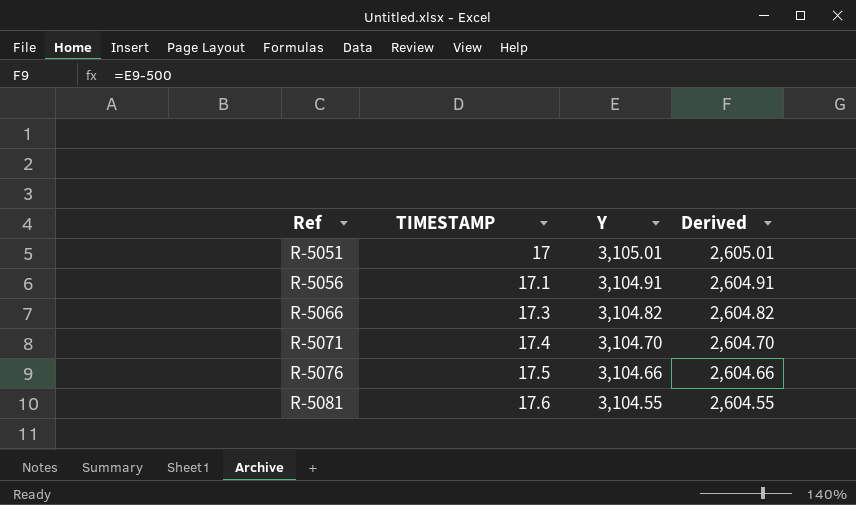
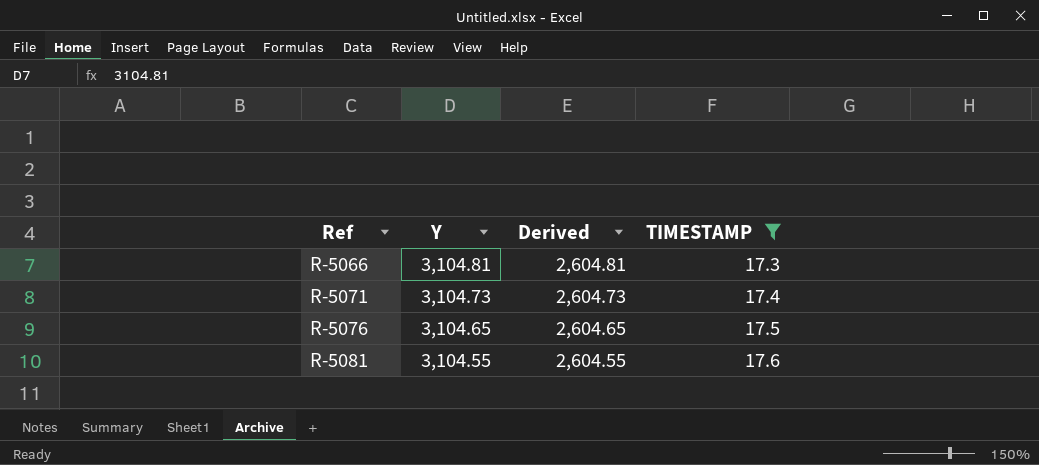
filter: none -> TIMESTAMP >= 17.3
column TIMESTAMP | position: 2 -> 4
R-5066 | Y: 3,104.82 -> 3,104.81
R-5066 | Derived: 2,604.82 -> 2,604.81
R-5071 | Y: 3,104.70 -> 3,104.73
R-5071 | Derived: 2,604.70 -> 2,604.73
R-5076 | Y: 3,104.66 -> 3,104.65
R-5076 | Derived: 2,604.66 -> 2,604.65

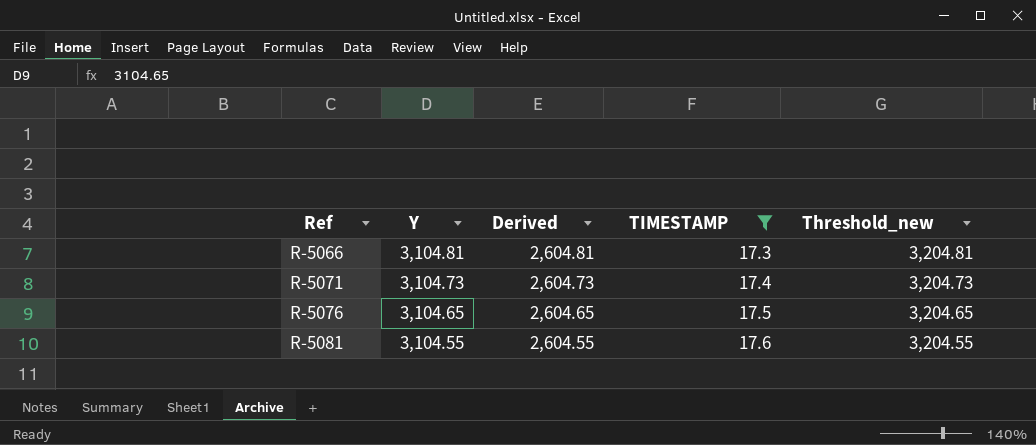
column Threshold_new | formula: none -> [Y] + 100

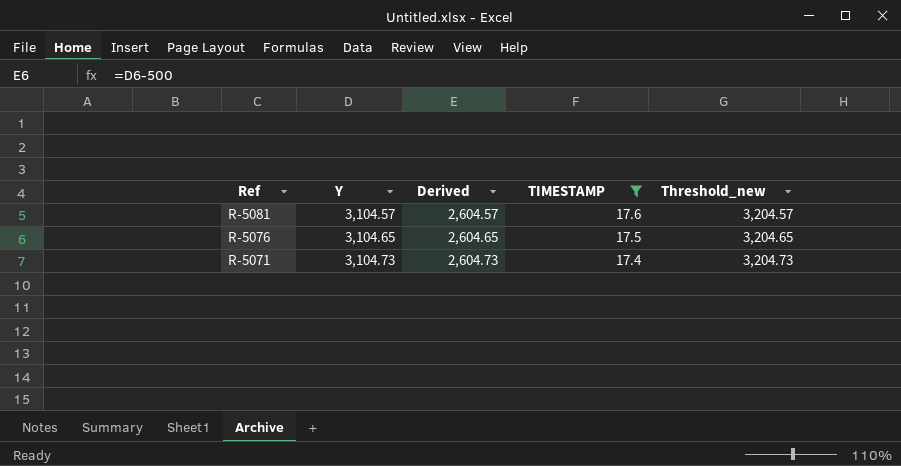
row order: Ref ascending -> Ref descending
row R-5066: 3,104.81 | 2,604.81 | 17.3 | 3,204.81 -> none
R-5081 | Y: 3,104.55 -> 3,104.57
R-5081 | Derived: 2,604.55 -> 2,604.57
R-5081 | Threshold_new: 3,204.55 -> 3,204.57

